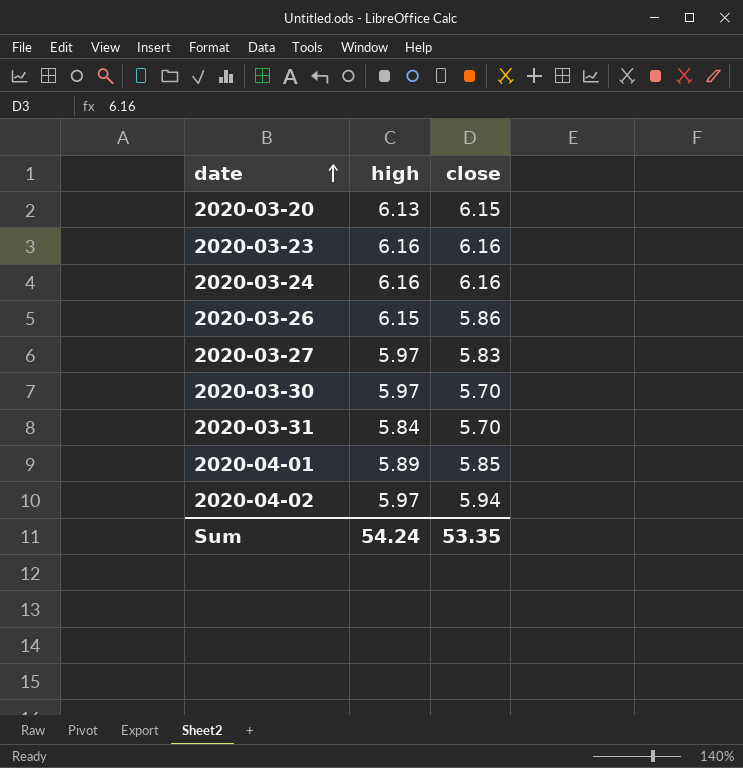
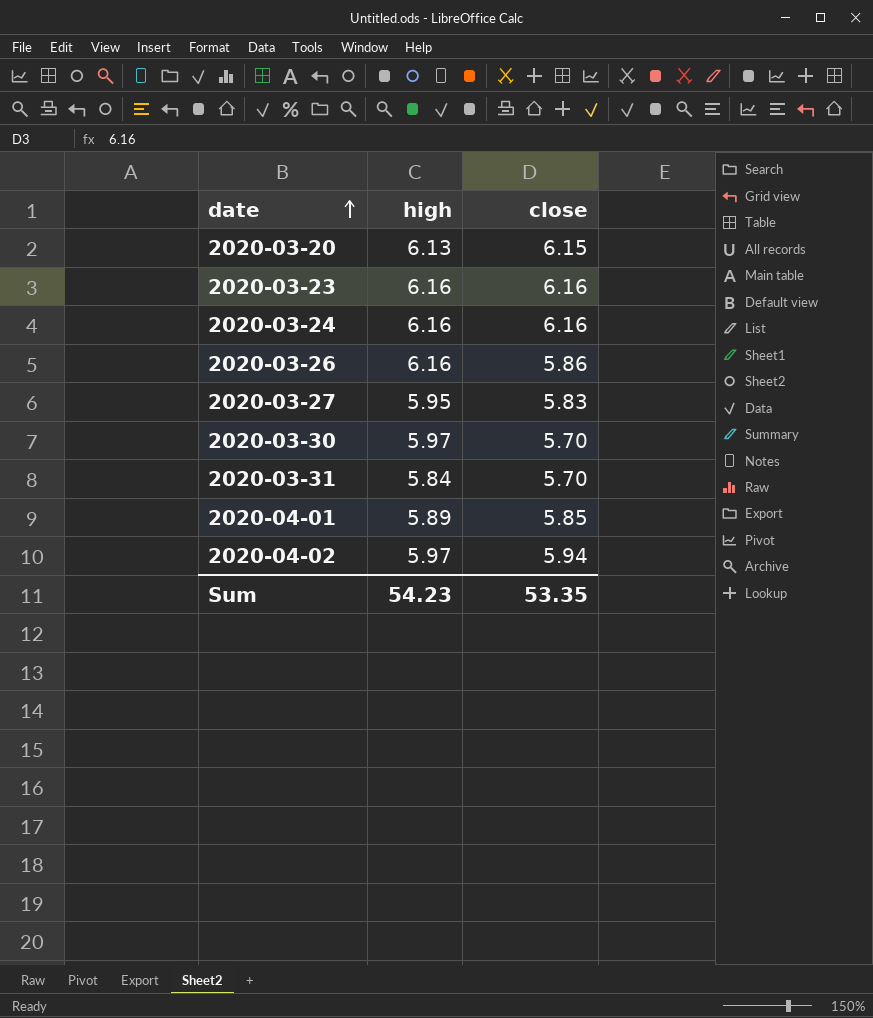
2020-03-26 | high: 6.15 -> 6.16
2020-03-27 | high: 5.97 -> 5.95
Sum | high: 54.24 -> 54.23

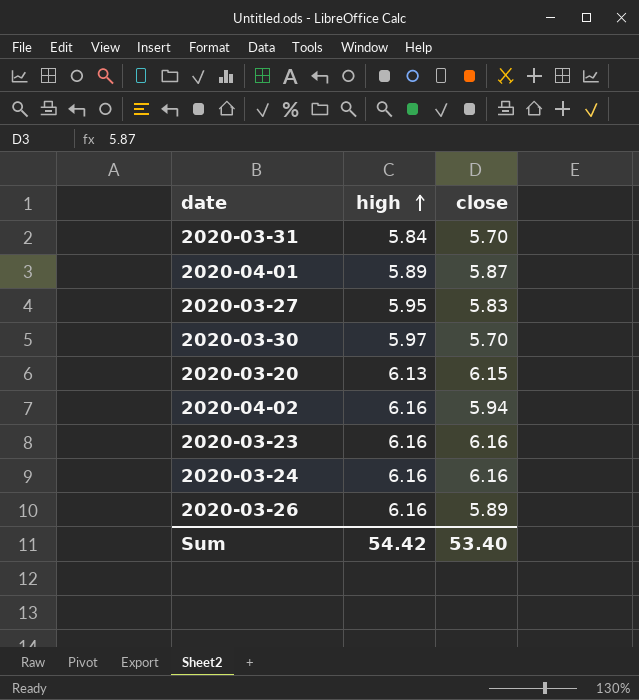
row order: date ascending -> high ascending
2020-04-01 | close: 5.85 -> 5.87
2020-04-02 | high: 5.97 -> 6.16
2020-03-26 | close: 5.86 -> 5.89
Sum | high: 54.23 -> 54.42
Sum | close: 53.35 -> 53.40

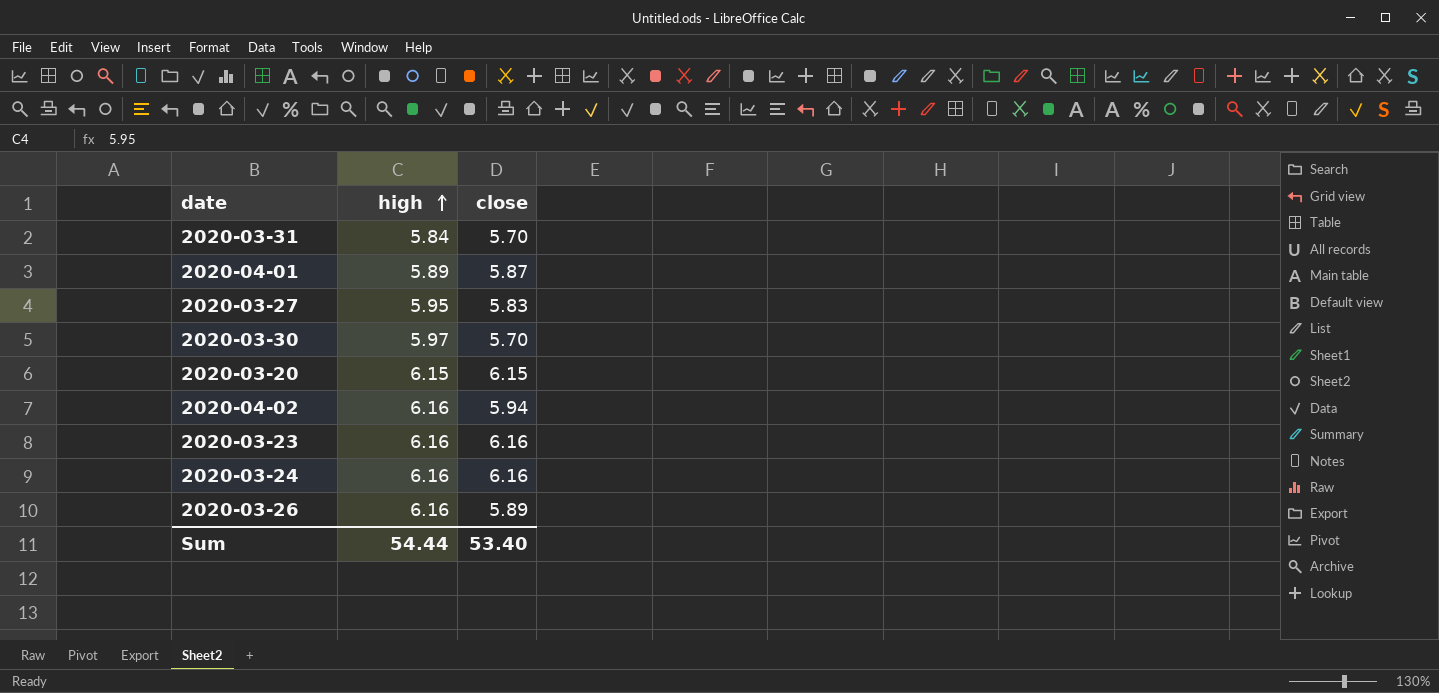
2020-03-20 | high: 6.13 -> 6.15
Sum | high: 54.42 -> 54.44

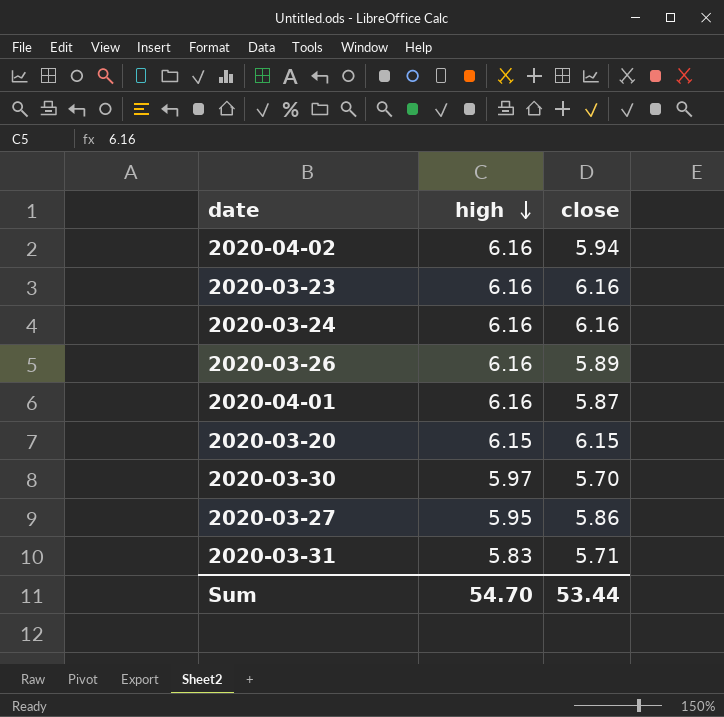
row order: high ascending -> high descending
2020-04-01 | high: 5.89 -> 6.16
2020-03-27 | close: 5.83 -> 5.86
2020-03-31 | high: 5.84 -> 5.83
2020-03-31 | close: 5.70 -> 5.71
Sum | high: 54.44 -> 54.70
Sum | close: 53.40 -> 53.44

